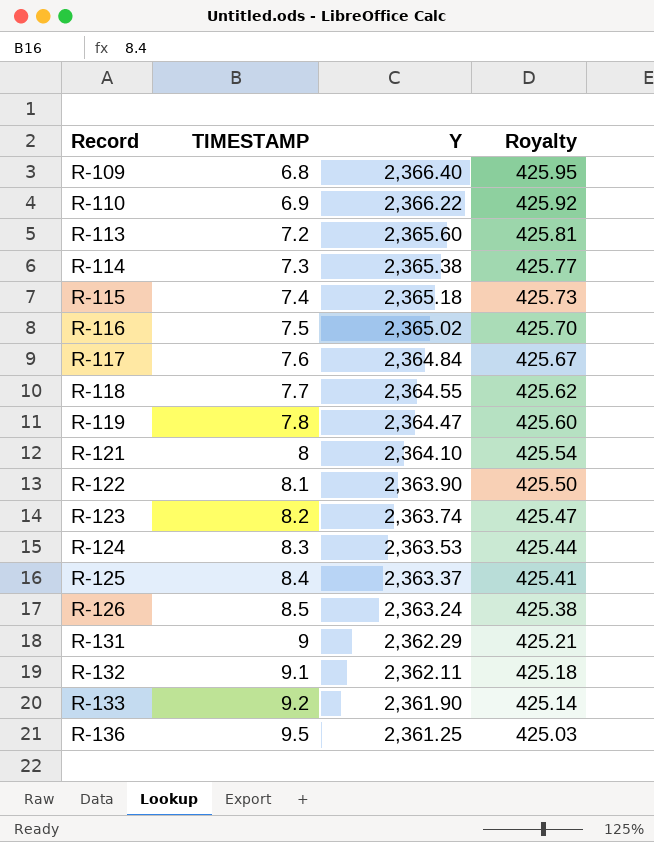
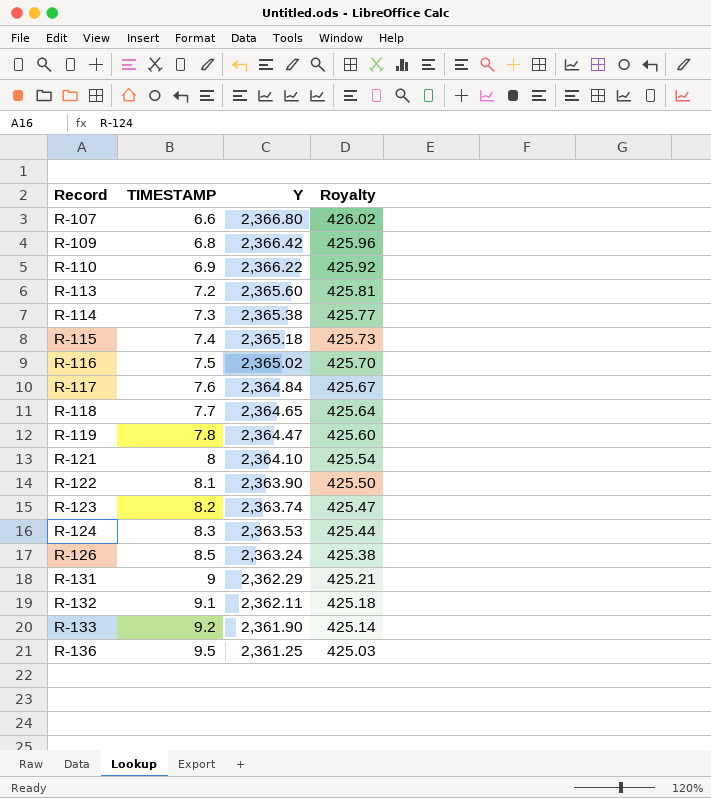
row R-125: 8.4 | 2,363.37 | 425.41 -> none
row R-107: none -> 6.6 | 2,366.80 | 426.02
R-109 | Y: 2,366.40 -> 2,366.42
R-109 | Royalty: 425.95 -> 425.96
R-118 | Y: 2,364.55 -> 2,364.65
R-118 | Royalty: 425.62 -> 425.64

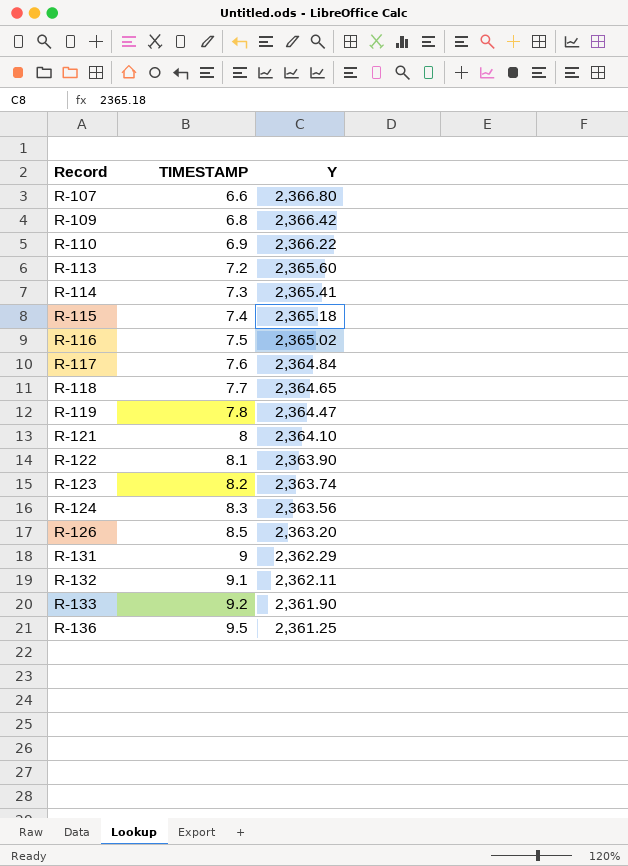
column Royalty | formula: [Y] * 0.18 -> none
R-114 | Y: 2,365.38 -> 2,365.41
R-124 | Y: 2,363.53 -> 2,363.56
R-126 | Y: 2,363.24 -> 2,363.20

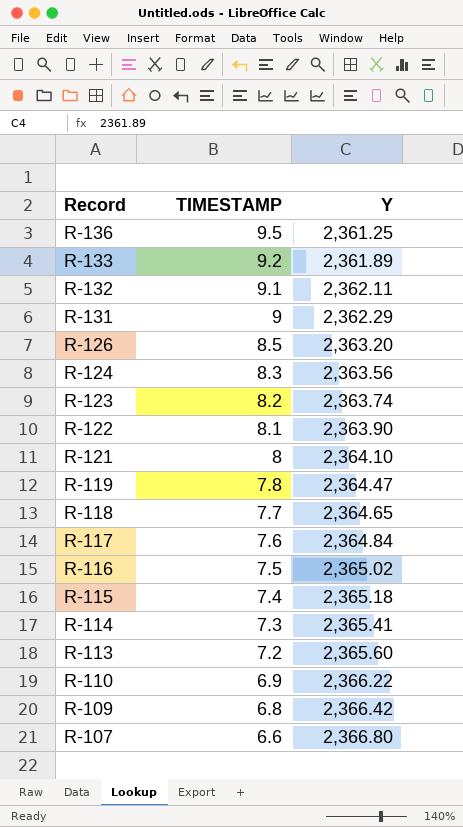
row order: Record ascending -> Record descending
R-133 | Y: 2,361.90 -> 2,361.89

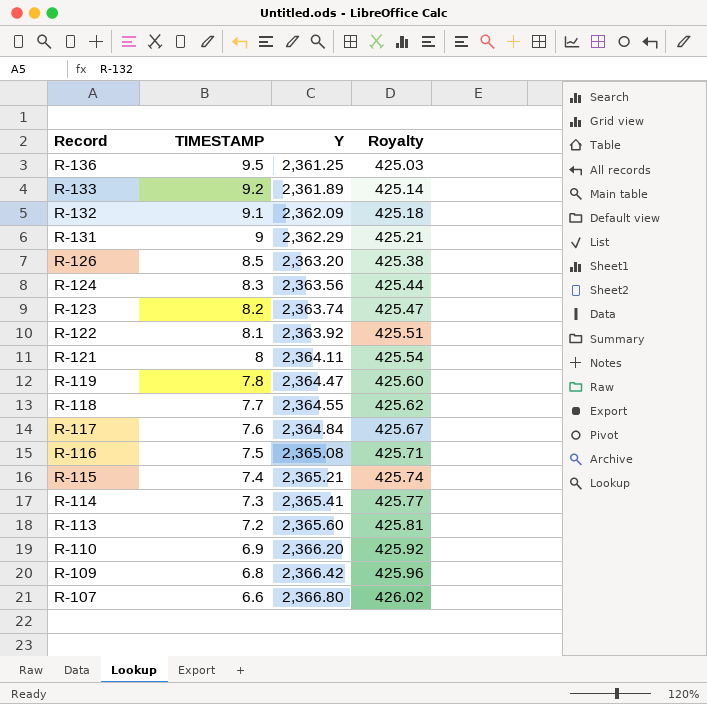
column Royalty | formula: none -> [Y] * 0.18
R-132 | Y: 2,362.11 -> 2,362.09
R-122 | Y: 2,363.90 -> 2,363.92
R-121 | Y: 2,364.10 -> 2,364.11
R-118 | Y: 2,364.65 -> 2,364.55
R-116 | Y: 2,365.02 -> 2,365.08
R-115 | Y: 2,365.18 -> 2,365.21
R-110 | Y: 2,366.22 -> 2,366.20

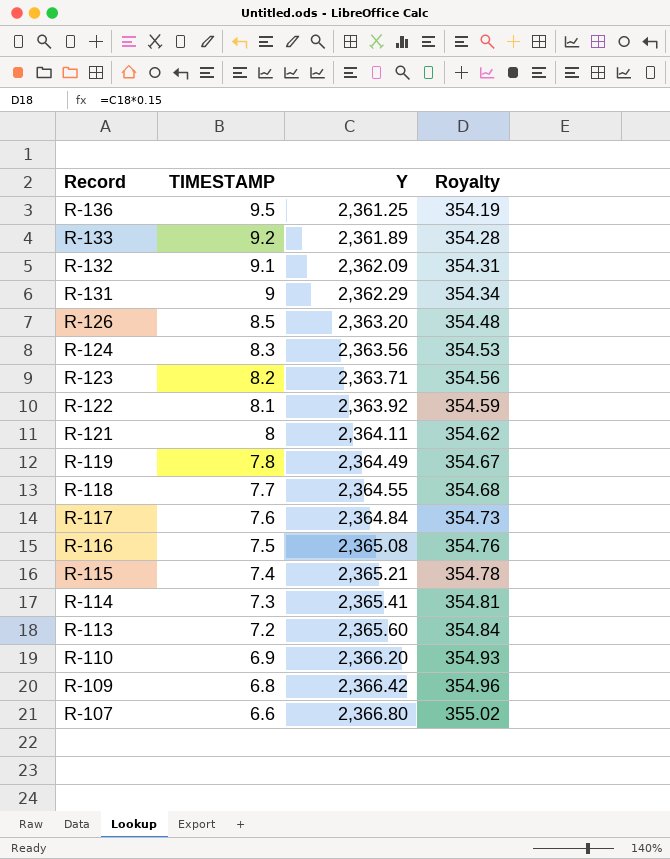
column Royalty | formula: [Y] * 0.18 -> [Y] * 0.15
R-123 | Y: 2,363.74 -> 2,363.71
R-119 | Y: 2,364.47 -> 2,364.49

